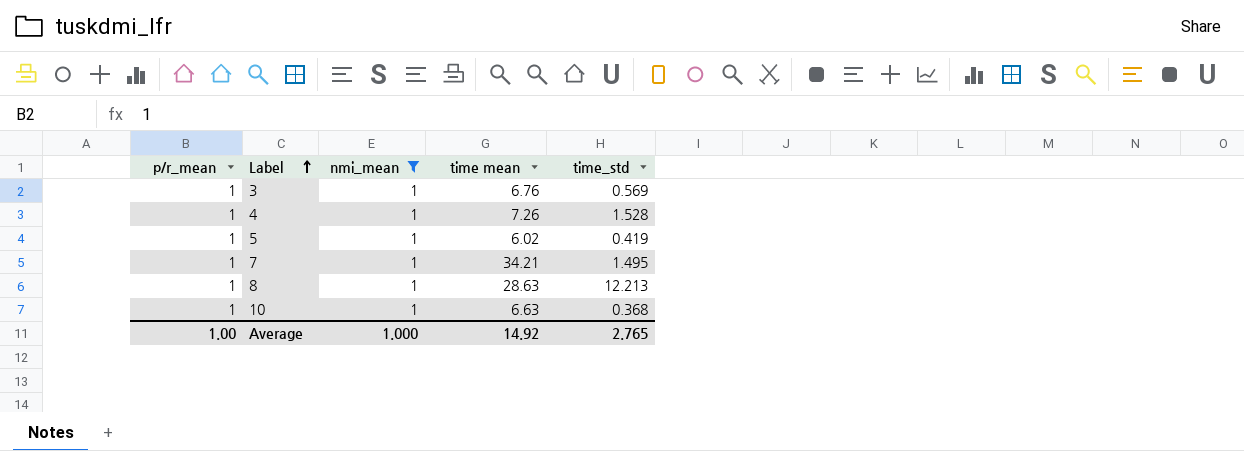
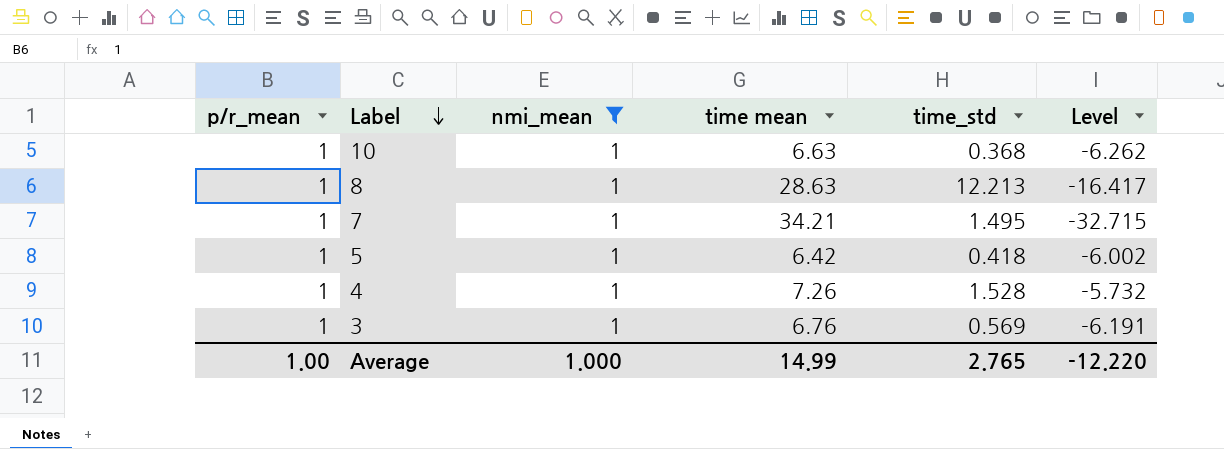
row order: Label ascending -> Label descending
column Level | formula: none -> [time_std] - [time mean]
5 | time mean: 6.02 -> 6.42
5 | time_std: 0.419 -> 0.418
Average | time mean: 14.92 -> 14.99

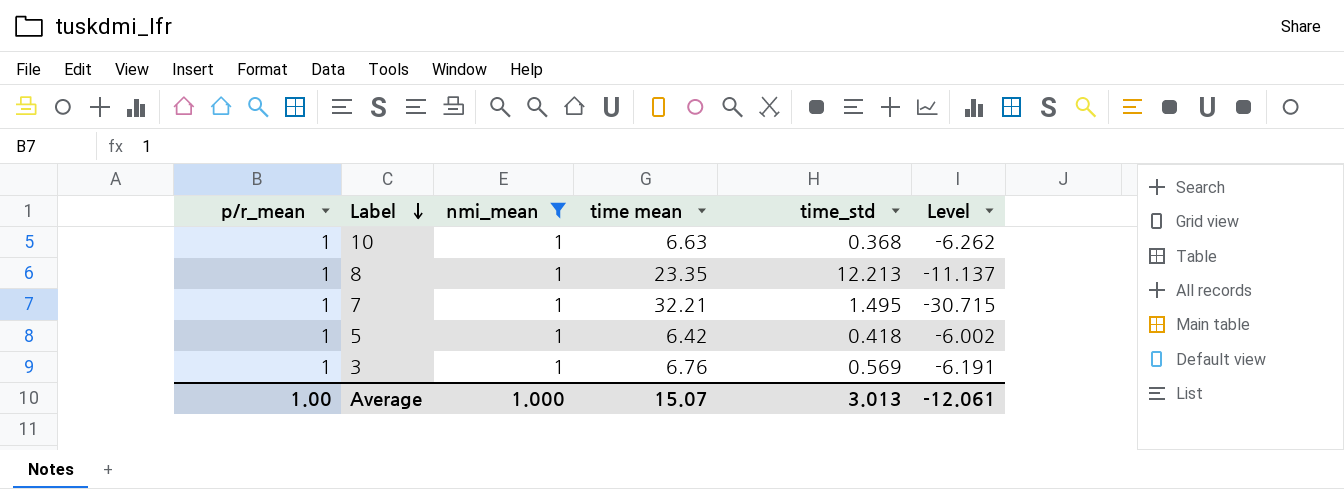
row 4: 1 | 1 | 7.26 | 1.528 | -5.732 -> none
8 | time mean: 28.63 -> 23.35
8 | Level: -16.417 -> -11.137
7 | time mean: 34.21 -> 32.21
7 | Level: -32.715 -> -30.715
Average | time mean: 14.99 -> 15.07
Average | time_std: 2.765 -> 3.013
Average | Level: -12.220 -> -12.061

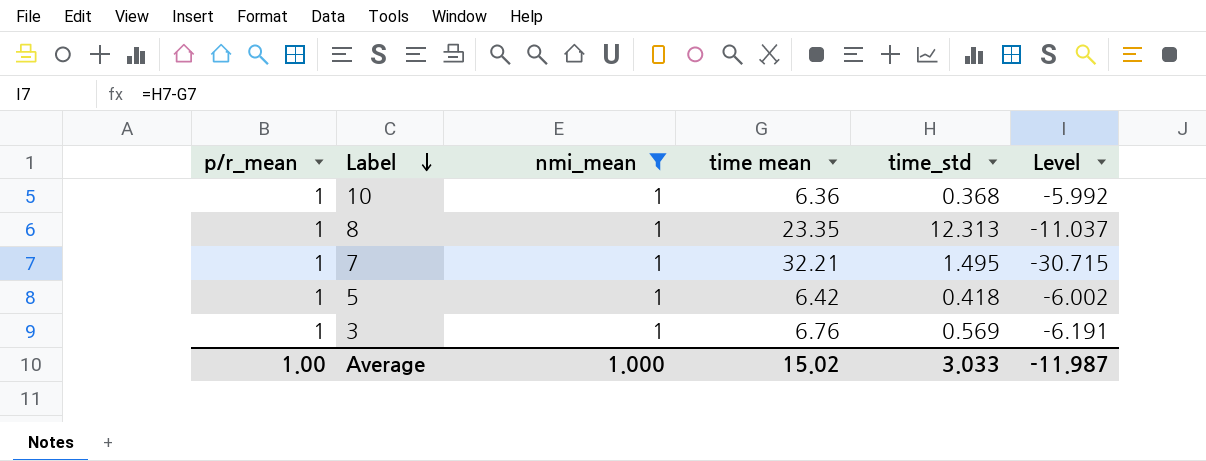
10 | time mean: 6.63 -> 6.36
10 | Level: -6.262 -> -5.992
8 | time_std: 12.213 -> 12.313
8 | Level: -11.137 -> -11.037
Average | time mean: 15.07 -> 15.02
Average | time_std: 3.013 -> 3.033
Average | Level: -12.061 -> -11.987

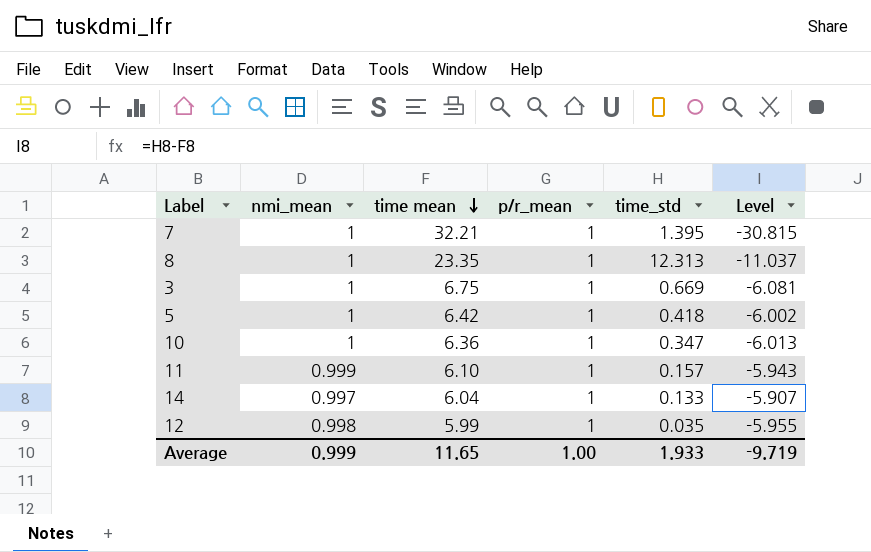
filter: nmi_mean = 1 -> none
row order: Label descending -> time mean descending
column p/r_mean | position: 1 -> 4
7 | time_std: 1.495 -> 1.395
7 | Level: -30.715 -> -30.815
3 | time mean: 6.76 -> 6.75
3 | time_std: 0.569 -> 0.669
3 | Level: -6.191 -> -6.081
10 | time_std: 0.368 -> 0.347
10 | Level: -5.992 -> -6.013
Average | nmi_mean: 1.000 -> 0.999
Average | time mean: 15.02 -> 11.65
Average | time_std: 3.033 -> 1.933
Average | Level: -11.987 -> -9.719

